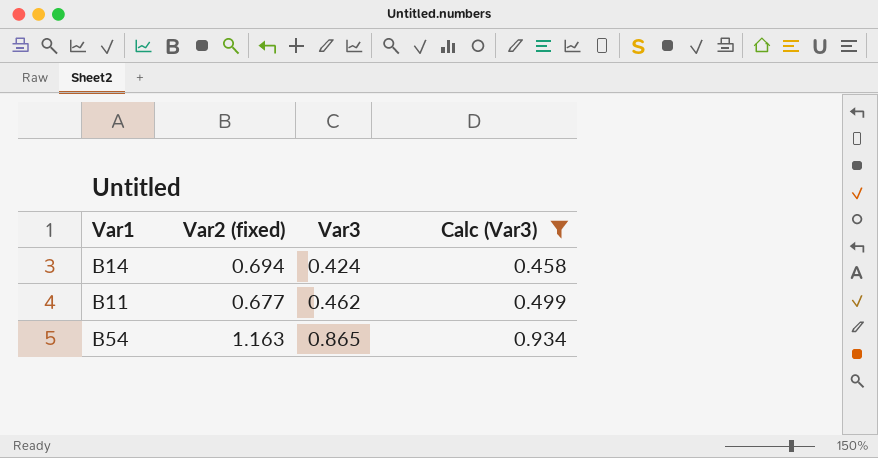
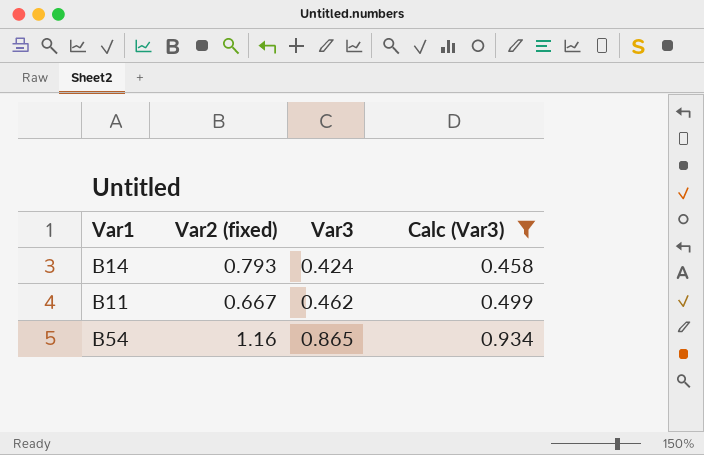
B14 | Var2 (fixed): 0.694 -> 0.793
B11 | Var2 (fixed): 0.677 -> 0.667
B54 | Var2 (fixed): 1.163 -> 1.16

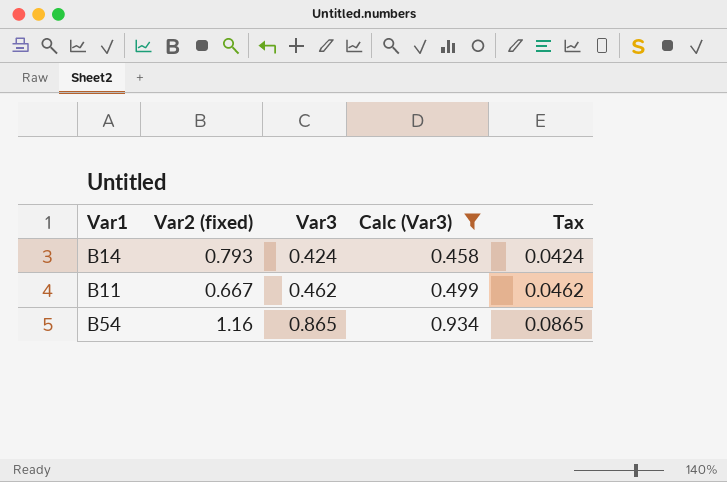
column Tax | formula: none -> [Var3] * 0.1

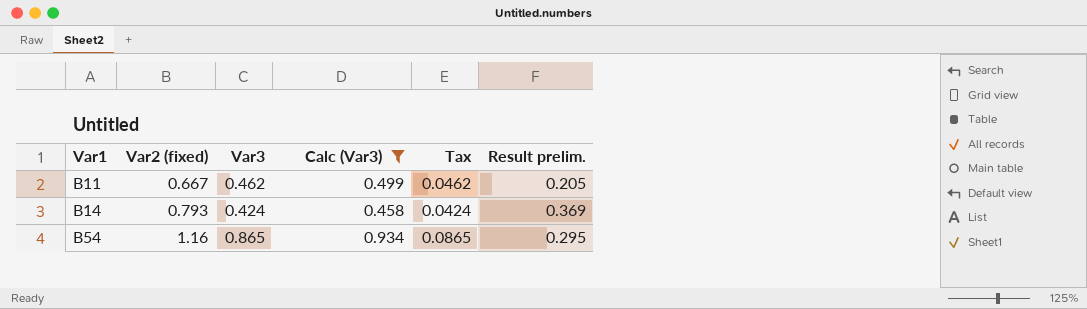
row order: Var3 ascending -> Var1 ascending
column Result prelim. | formula: none -> [Var2 (fixed)] - [Var3]

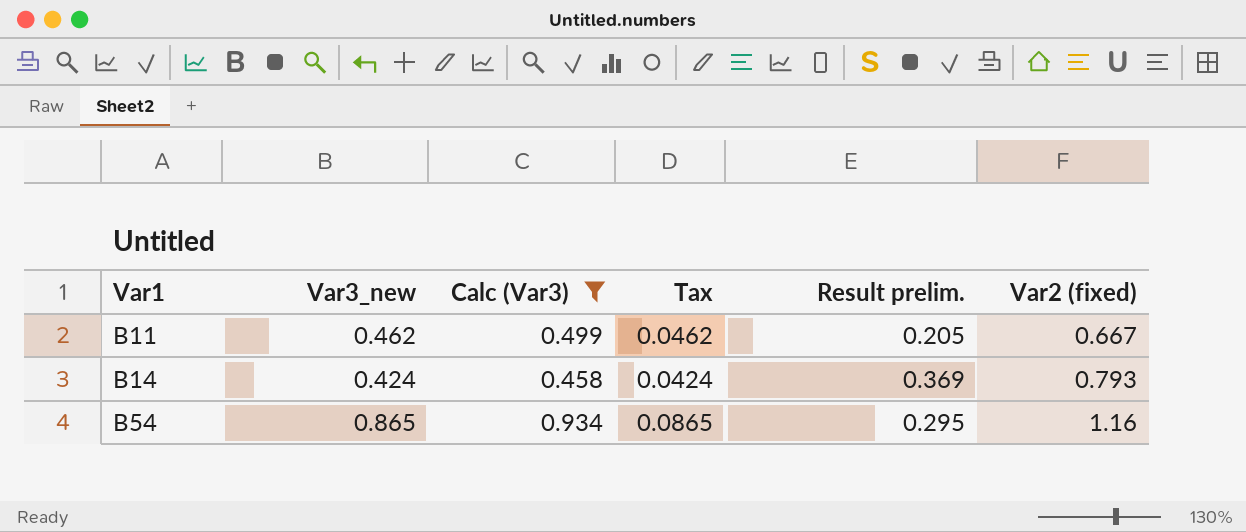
column name: Var3 -> Var3_new
column Var2 (fixed) | position: 2 -> 6

